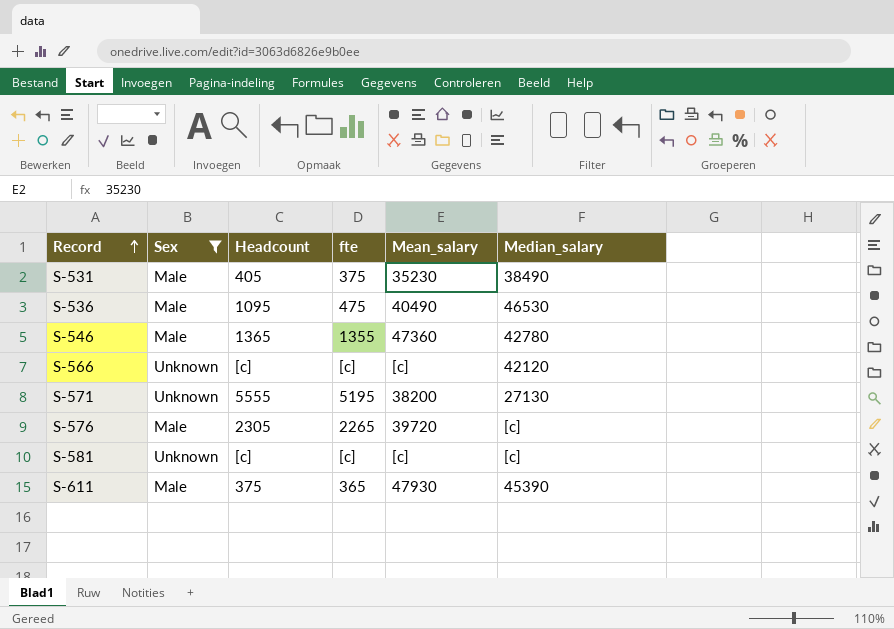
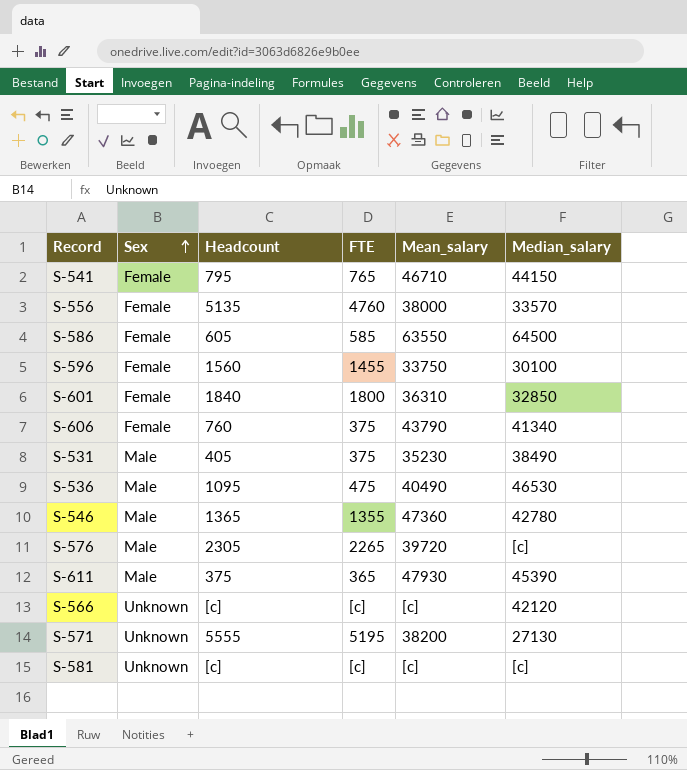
filter: Sex != Female -> none
row order: Record ascending -> Sex ascending
column name: fte -> FTE

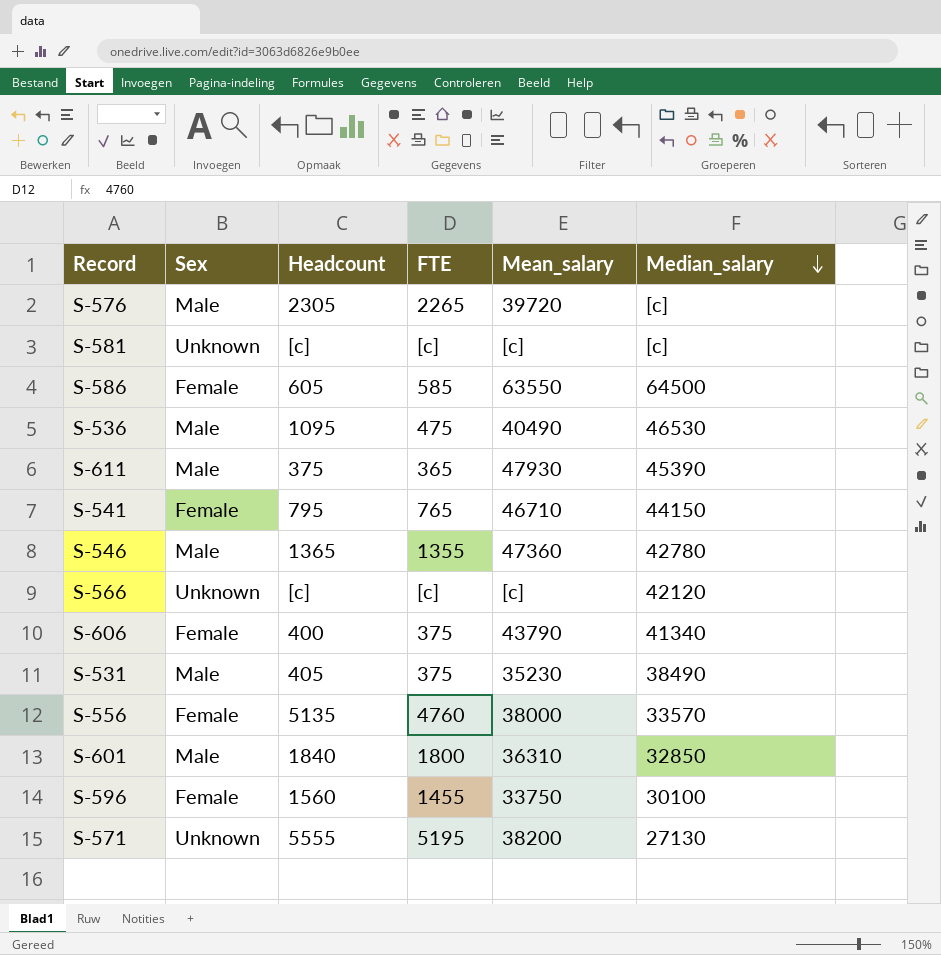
row order: Sex ascending -> Median_salary descending
S-606 | Headcount: 760 -> 400
S-601 | Sex: Female -> Male

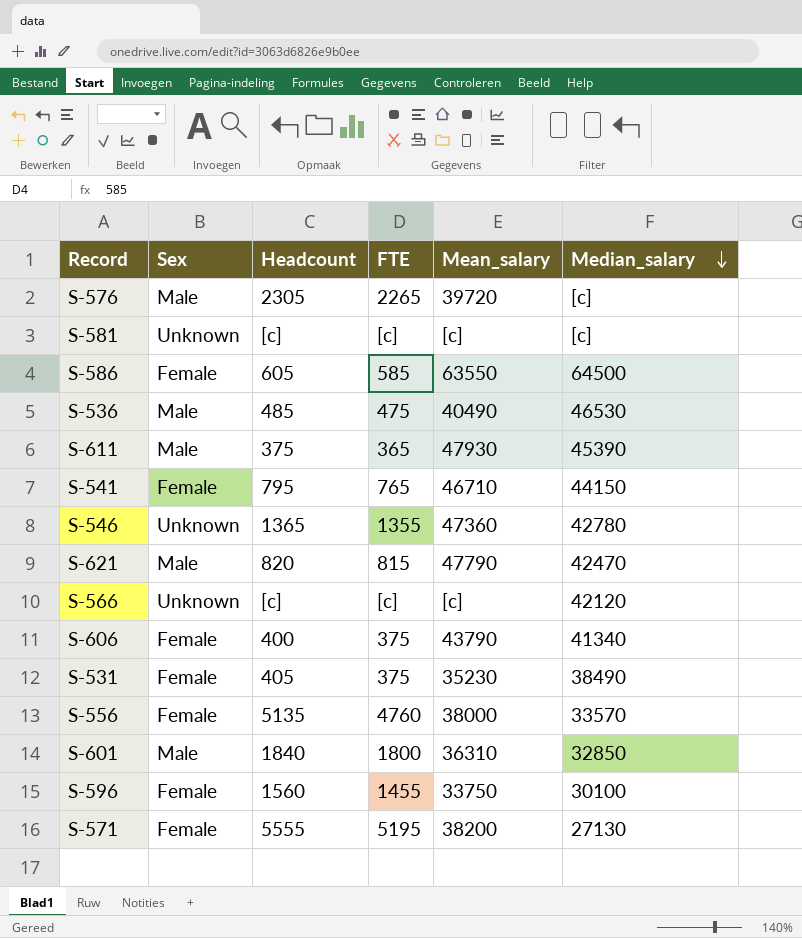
S-536 | Headcount: 1095 -> 485
S-546 | Sex: Male -> Unknown
row S-621: none -> Male | 820 | 815 | 47790 | 42470
S-531 | Sex: Male -> Female
S-571 | Sex: Unknown -> Female

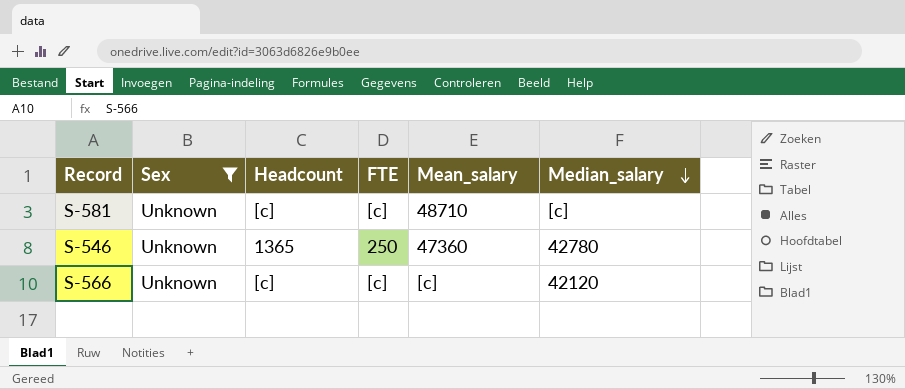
filter: none -> Sex = Unknown
S-581 | Mean_salary: [c] -> 48710
S-546 | FTE: 1355 -> 250

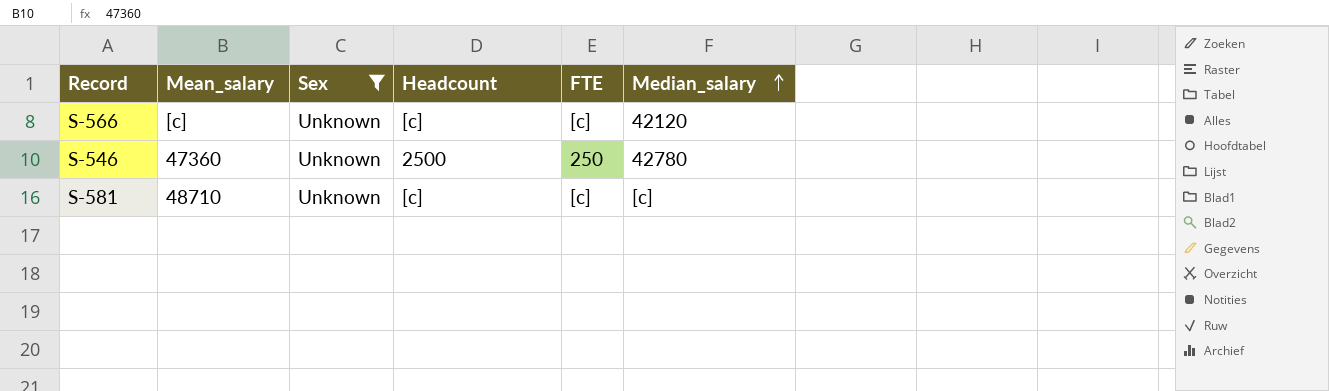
row order: Median_salary descending -> Median_salary ascending
column Mean_salary | position: 5 -> 2
S-546 | Headcount: 1365 -> 2500

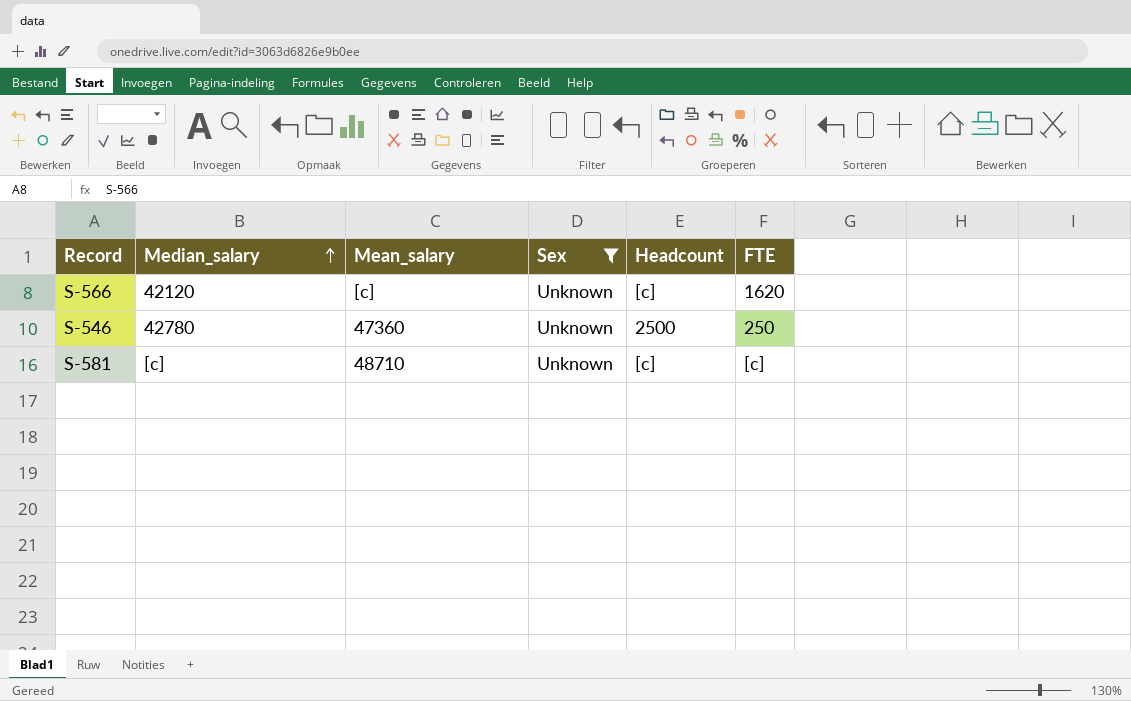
column Median_salary | position: 6 -> 2
S-566 | FTE: [c] -> 1620

